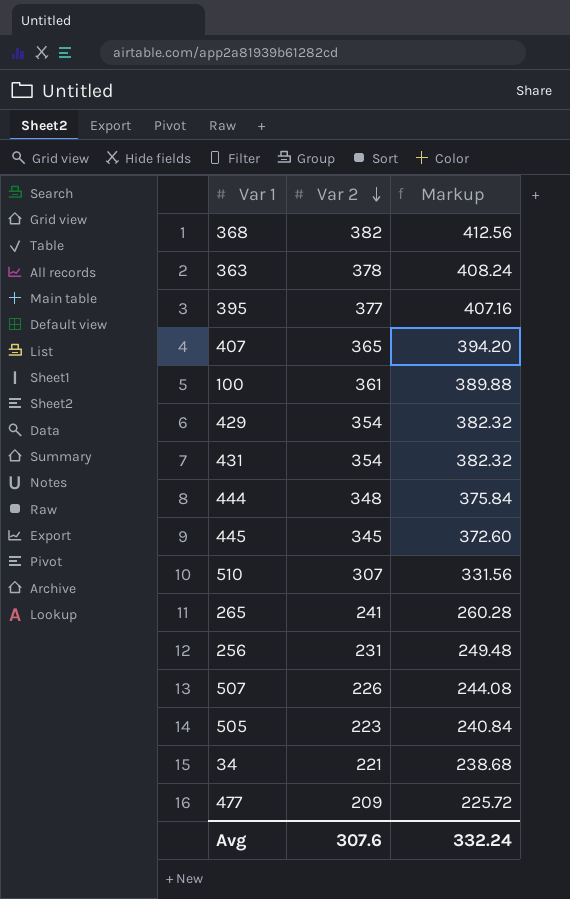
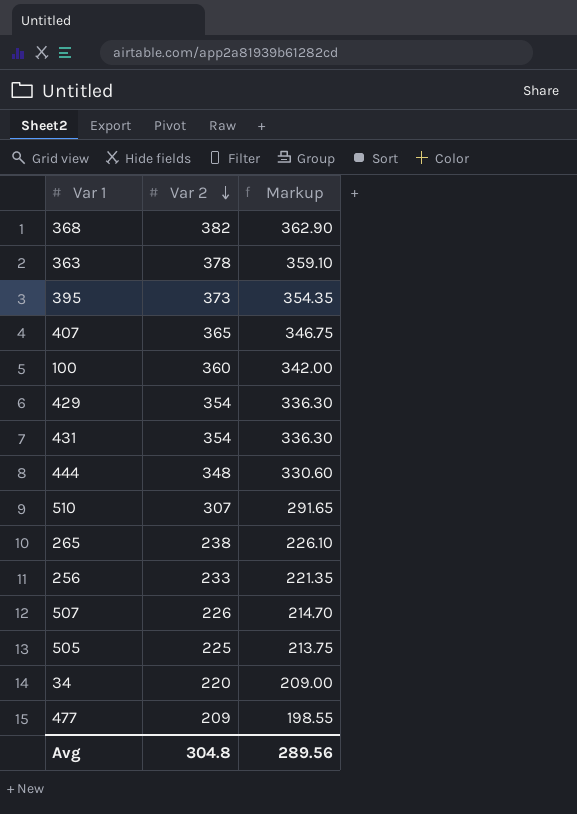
column Markup | formula: [Var 2] * 1.08 -> [Var 2] * 0.95
row 445: 345 | 372.60 -> none
395 | Var 2: 377 -> 373
100 | Var 2: 361 -> 360
265 | Var 2: 241 -> 238
256 | Var 2: 231 -> 233
505 | Var 2: 223 -> 225
34 | Var 2: 221 -> 220
Avg | Var 2: 307.6 -> 304.8
Avg | Markup: 332.24 -> 289.56

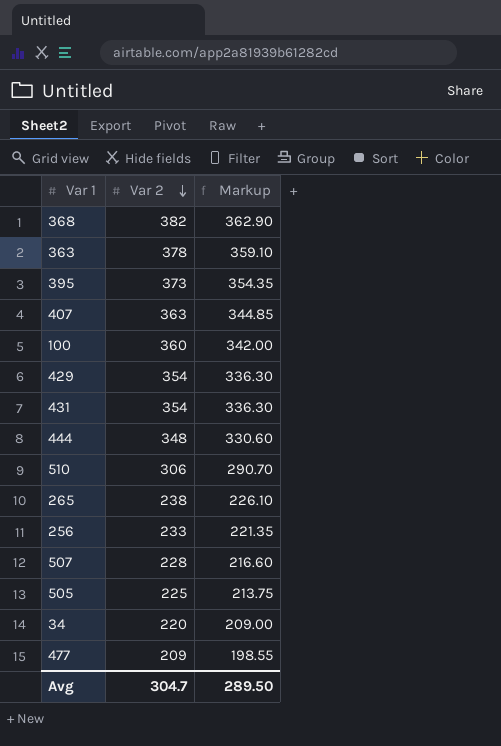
407 | Var 2: 365 -> 363
407 | Markup: 346.75 -> 344.85
510 | Var 2: 307 -> 306
510 | Markup: 291.65 -> 290.70
507 | Var 2: 226 -> 228
507 | Markup: 214.70 -> 216.60
Avg | Var 2: 304.8 -> 304.7
Avg | Markup: 289.56 -> 289.50

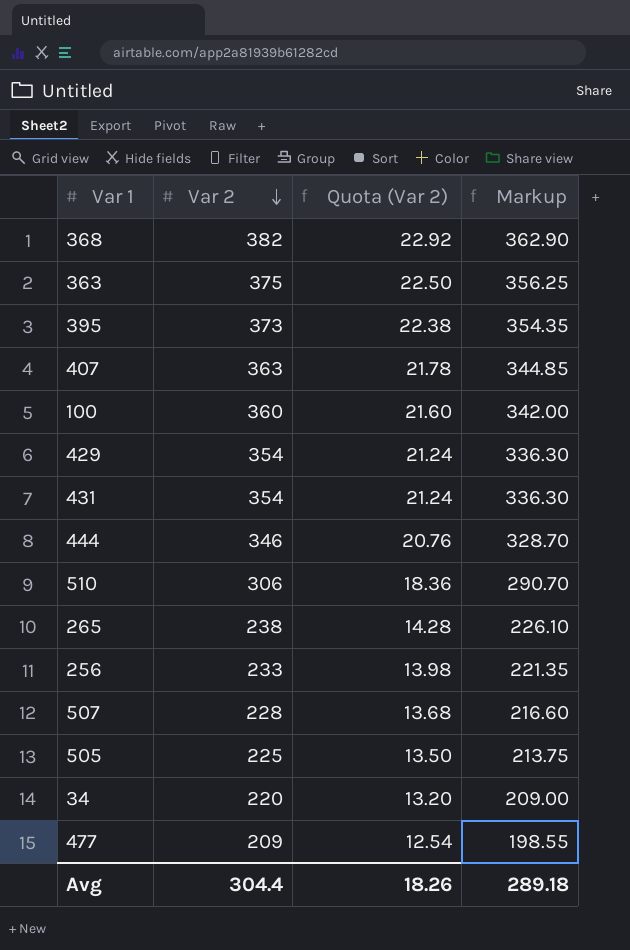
column Quota (Var 2) | formula: none -> [Var 2] * 0.06
363 | Var 2: 378 -> 375
363 | Markup: 359.10 -> 356.25
444 | Var 2: 348 -> 346
444 | Markup: 330.60 -> 328.70
Avg | Var 2: 304.7 -> 304.4
Avg | Markup: 289.50 -> 289.18

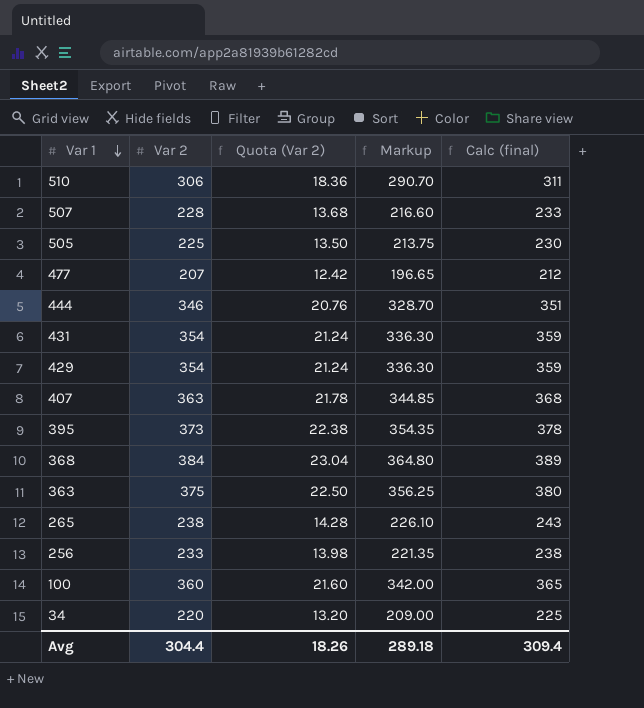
row order: Var 2 descending -> Var 1 descending
column Calc (final) | formula: none -> [Var 2] + 5
477 | Var 2: 209 -> 207
477 | Quota (Var 2): 12.54 -> 12.42
477 | Markup: 198.55 -> 196.65
368 | Var 2: 382 -> 384
368 | Quota (Var 2): 22.92 -> 23.04
368 | Markup: 362.90 -> 364.80

